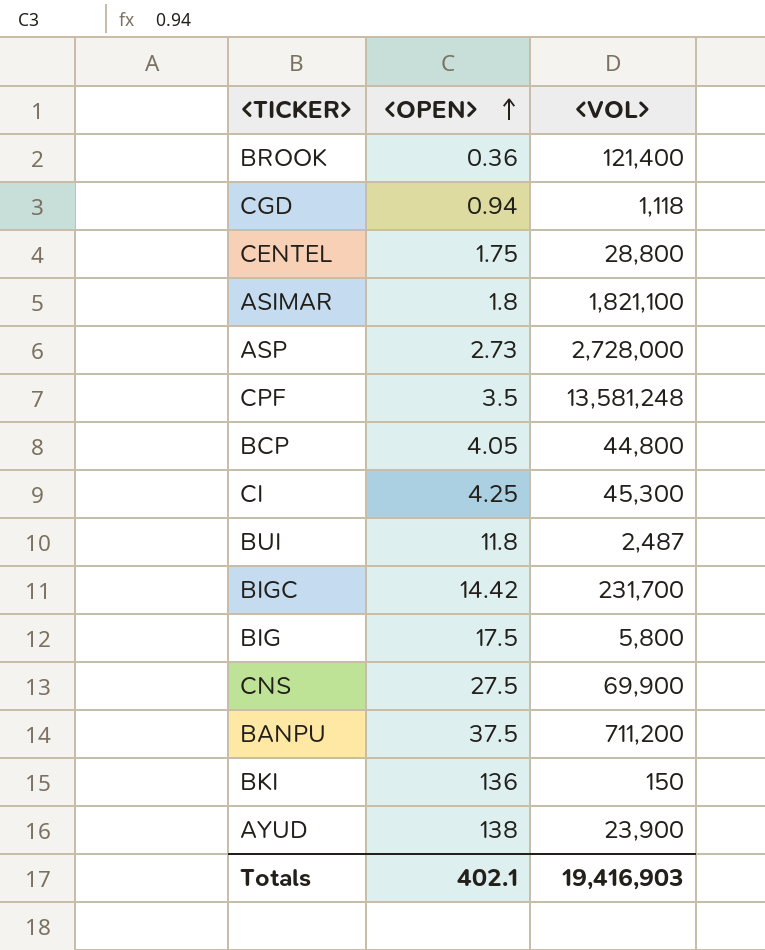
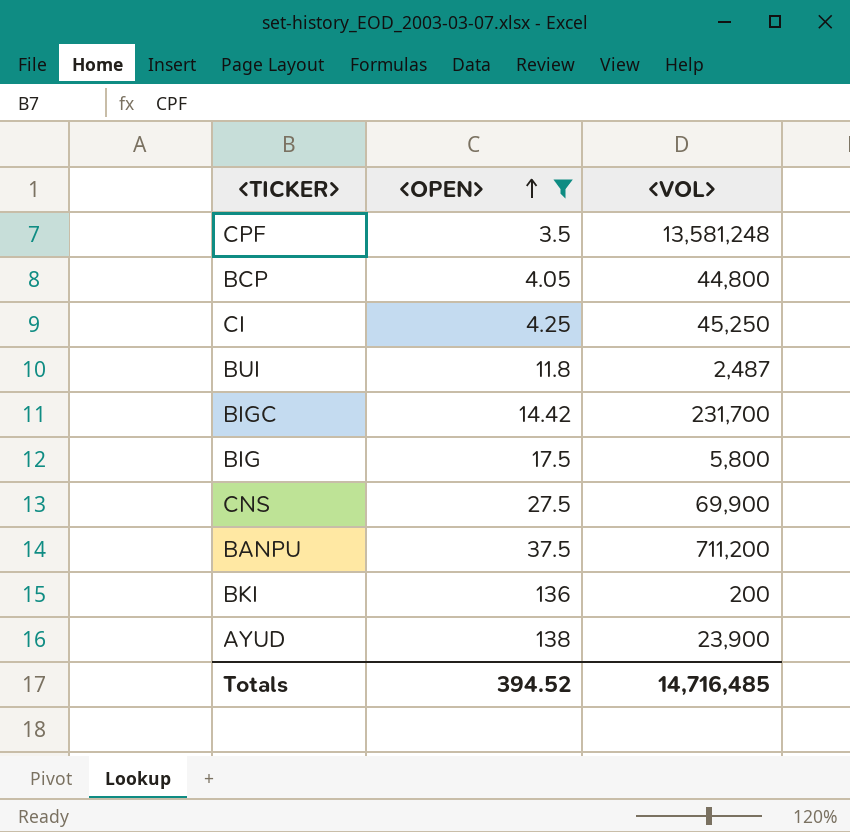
filter: none -> <OPEN> >= 3.5
CI | <VOL>: 45,300 -> 45,250
BKI | <VOL>: 150 -> 200
Totals | <OPEN>: 402.1 -> 394.52
Totals | <VOL>: 19,416,903 -> 14,716,485

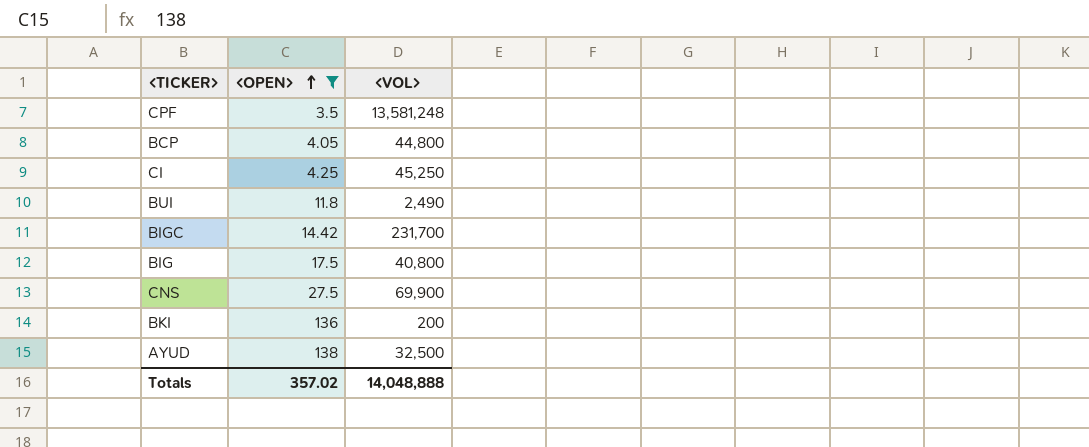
row BANPU: 37.5 | 711,200 -> none
BUI | <VOL>: 2,487 -> 2,490
BIG | <VOL>: 5,800 -> 40,800
AYUD | <VOL>: 23,900 -> 32,500
Totals | <OPEN>: 394.52 -> 357.02
Totals | <VOL>: 14,716,485 -> 14,048,888

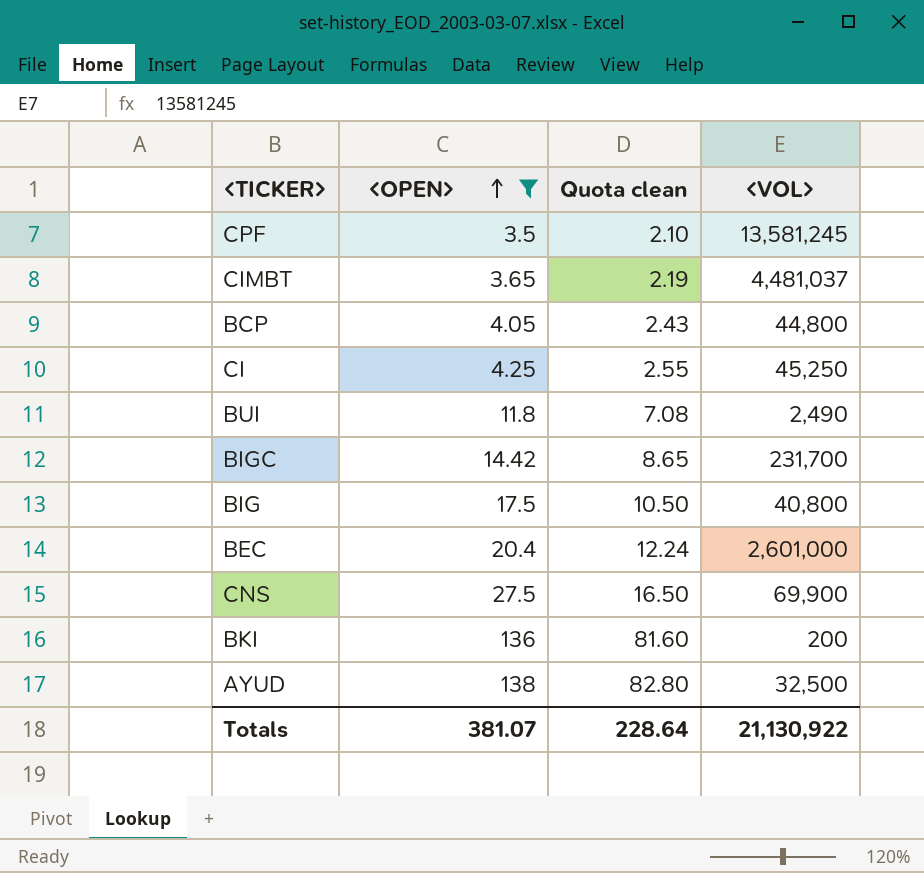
column Quota clean | formula: none -> [<OPEN>] * 0.6
CPF | <VOL>: 13,581,248 -> 13,581,245
row CIMBT: none -> 3.65 | 2.19 | 4,481,037
row BEC: none -> 20.4 | 12.24 | 2,601,000
Totals | <OPEN>: 357.02 -> 381.07
Totals | <VOL>: 14,048,888 -> 21,130,922

